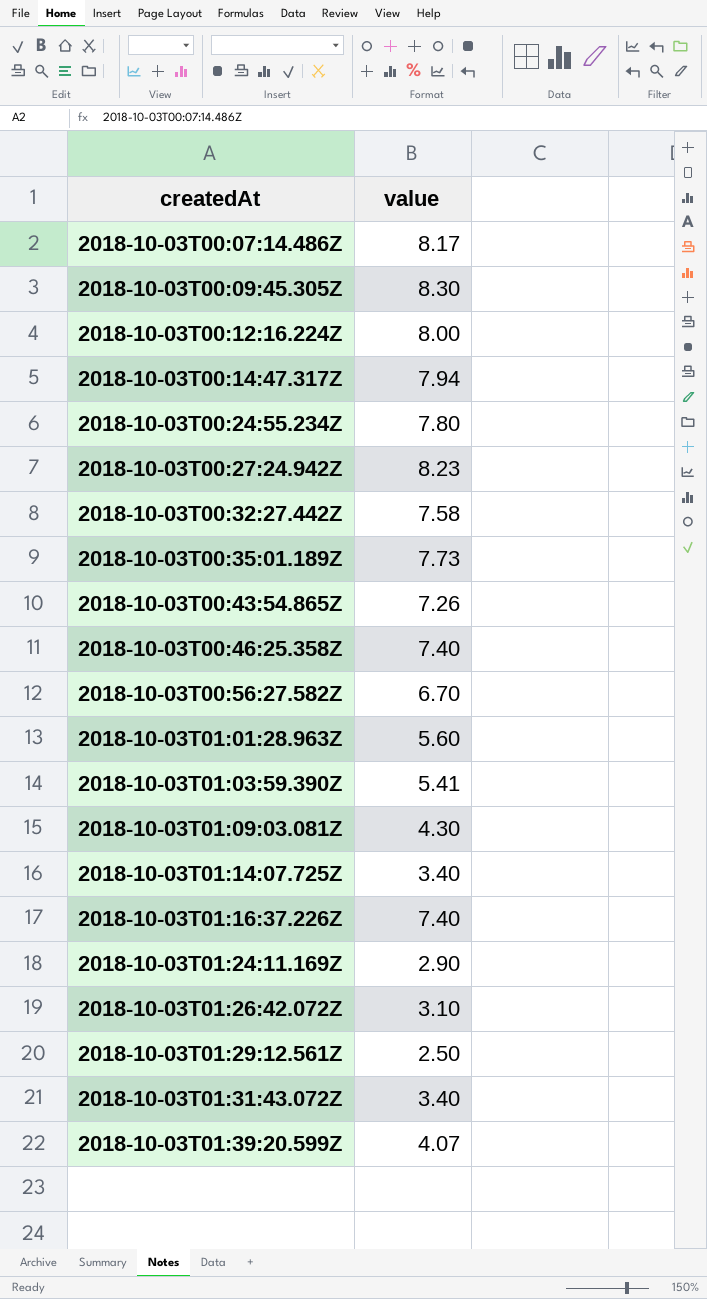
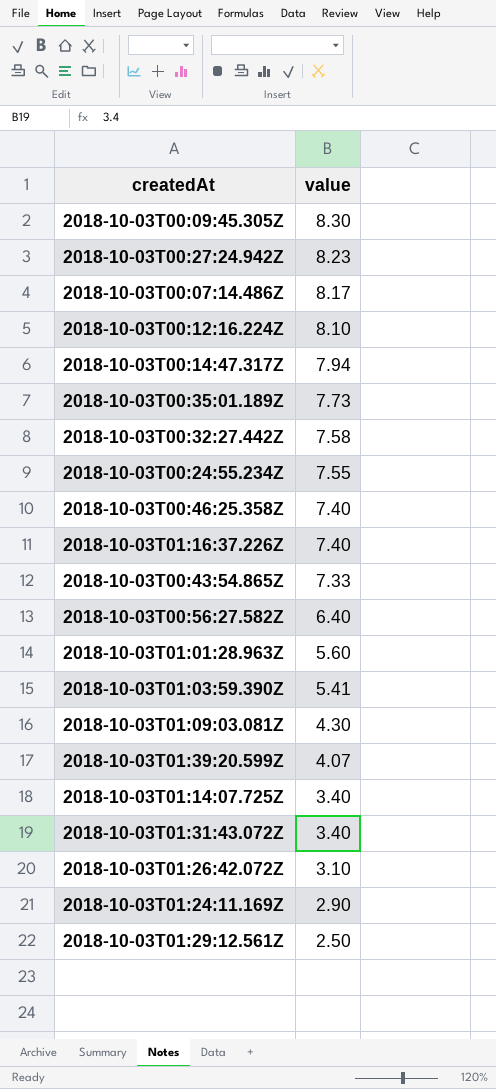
row order: createdAt ascending -> value descending
2018-10-03T00:12:16.224Z | value: 8.00 -> 8.10
2018-10-03T00:24:55.234Z | value: 7.80 -> 7.55
2018-10-03T00:43:54.865Z | value: 7.26 -> 7.33
2018-10-03T00:56:27.582Z | value: 6.70 -> 6.40

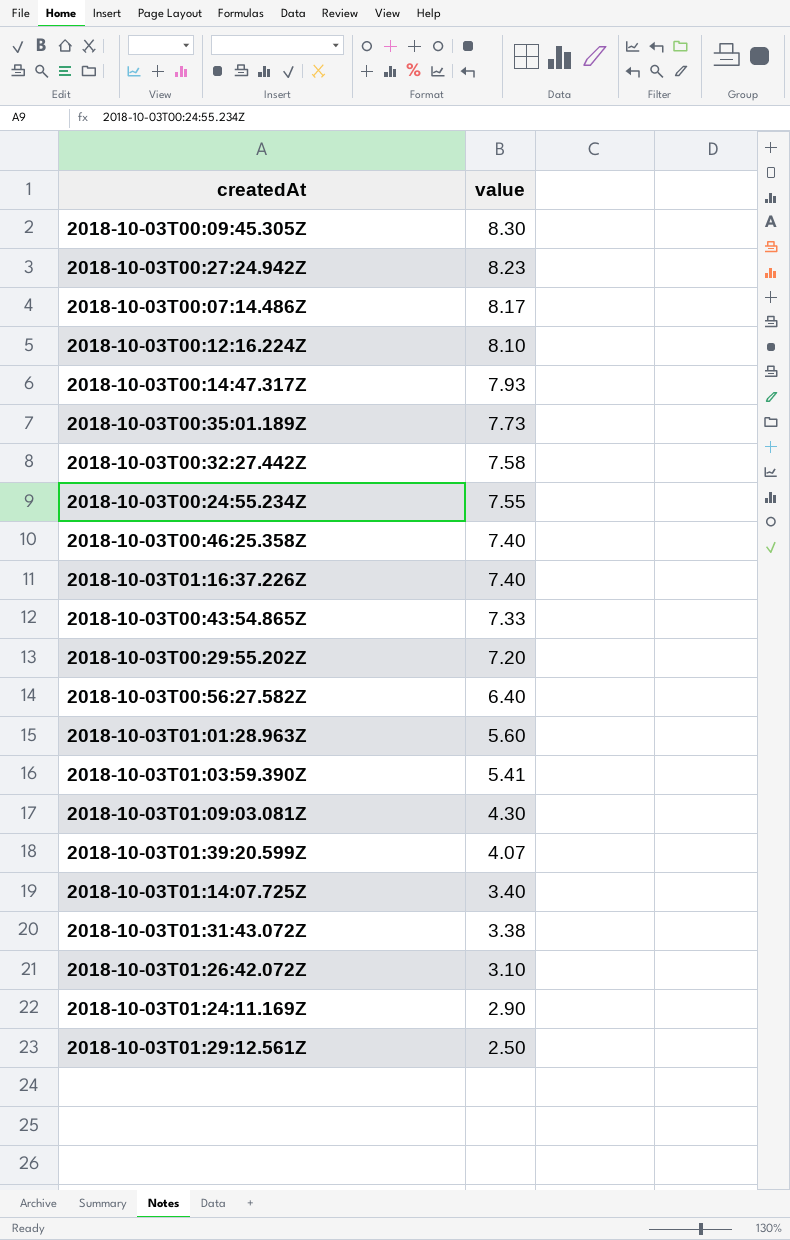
2018-10-03T00:14:47.317Z | value: 7.94 -> 7.93
row 2018-10-03T00:29:55.202Z: none -> 7.20
2018-10-03T01:31:43.072Z | value: 3.40 -> 3.38

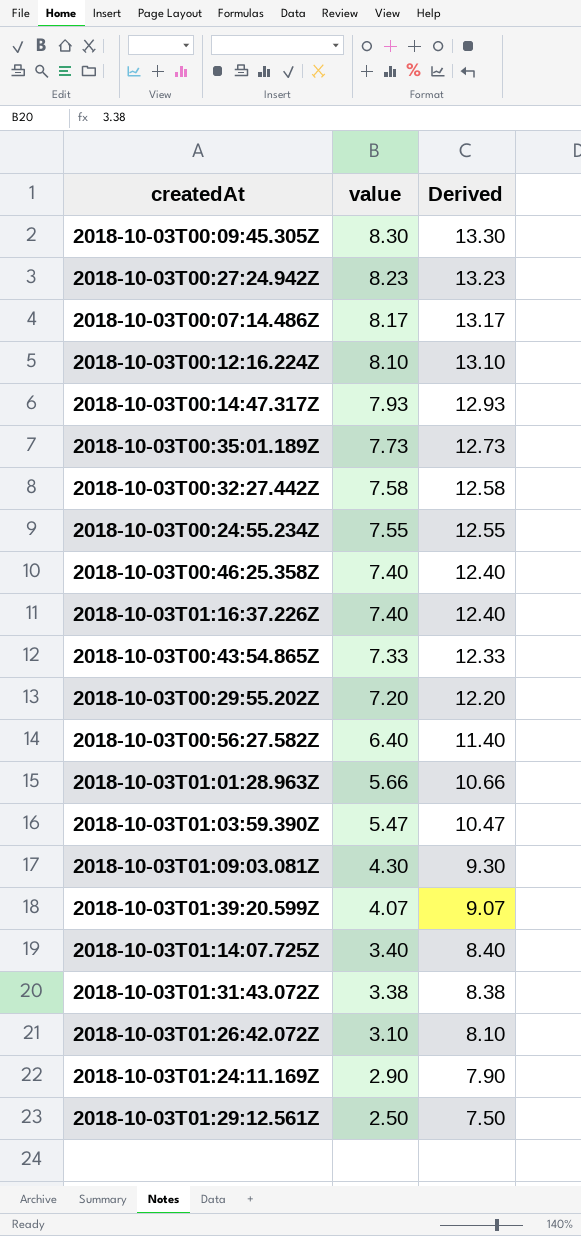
column Derived | formula: none -> [value] + 5
2018-10-03T01:01:28.963Z | value: 5.60 -> 5.66
2018-10-03T01:03:59.390Z | value: 5.41 -> 5.47

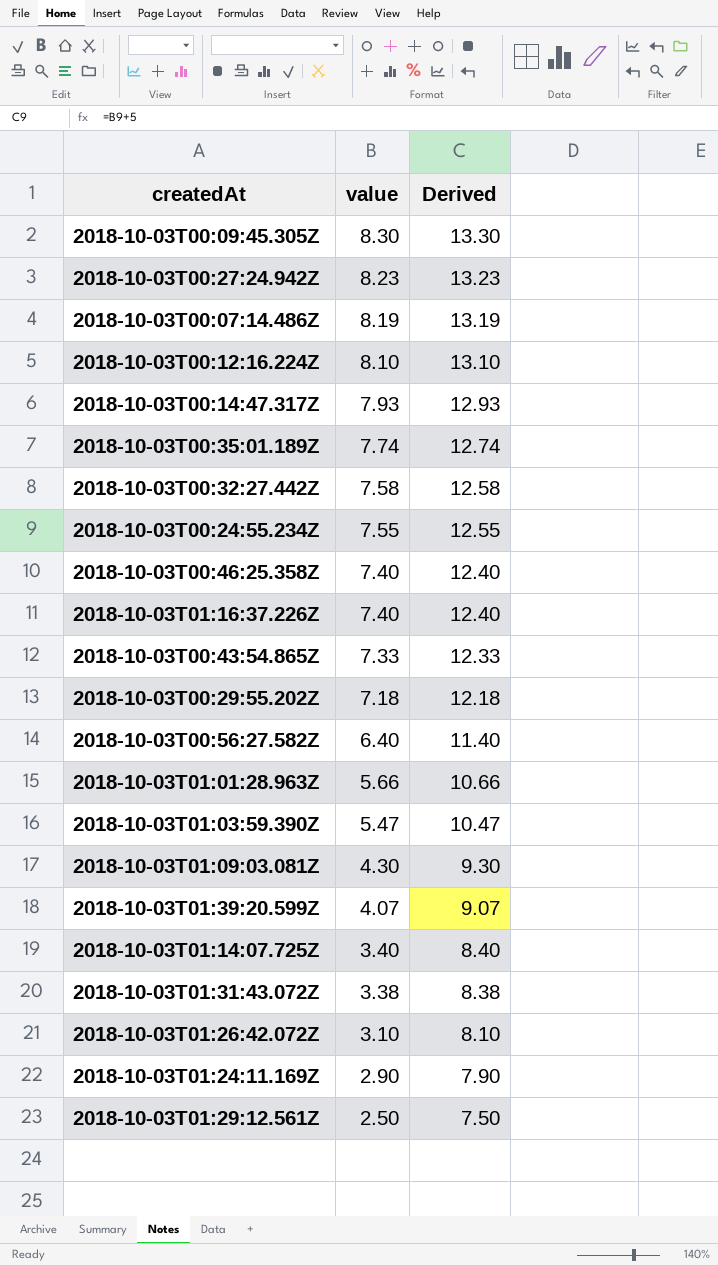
2018-10-03T00:07:14.486Z | value: 8.17 -> 8.19
2018-10-03T00:07:14.486Z | Derived: 13.17 -> 13.19
2018-10-03T00:35:01.189Z | value: 7.73 -> 7.74
2018-10-03T00:35:01.189Z | Derived: 12.73 -> 12.74
2018-10-03T00:29:55.202Z | value: 7.20 -> 7.18
2018-10-03T00:29:55.202Z | Derived: 12.20 -> 12.18

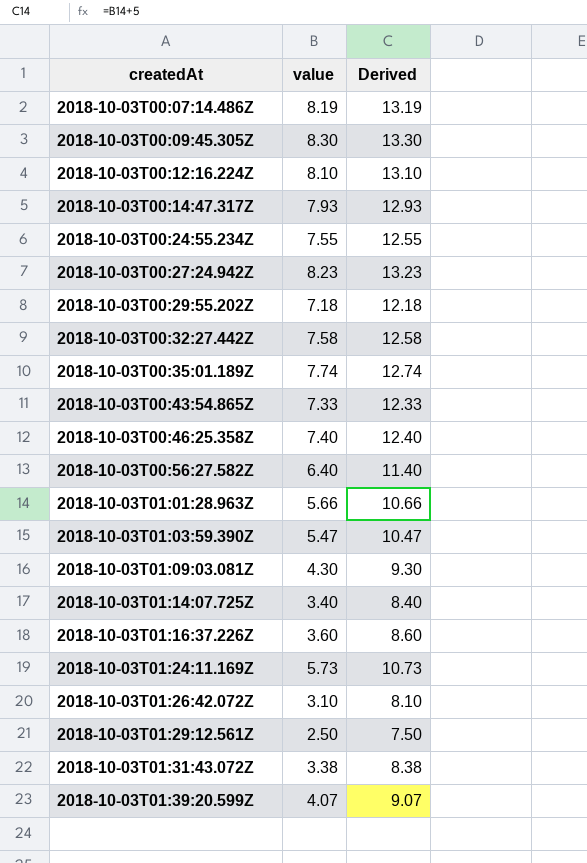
row order: value descending -> createdAt ascending
2018-10-03T01:16:37.226Z | value: 7.40 -> 3.60
2018-10-03T01:16:37.226Z | Derived: 12.40 -> 8.60
2018-10-03T01:24:11.169Z | value: 2.90 -> 5.73
2018-10-03T01:24:11.169Z | Derived: 7.90 -> 10.73

